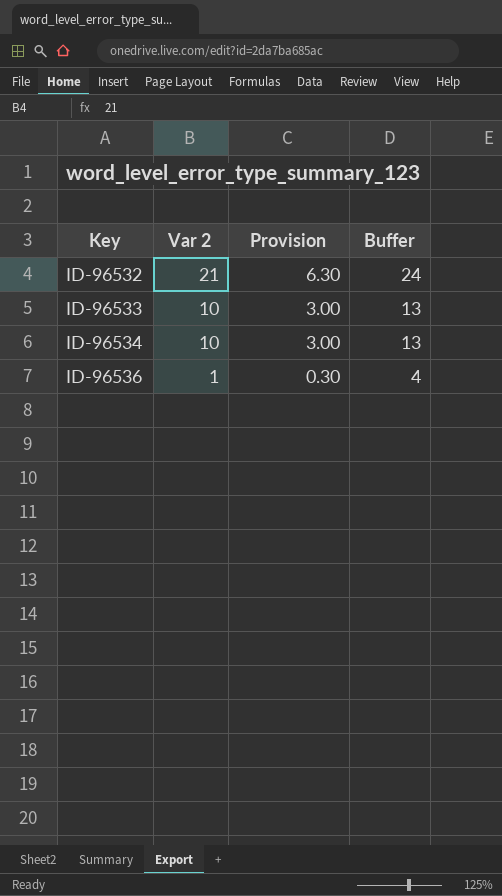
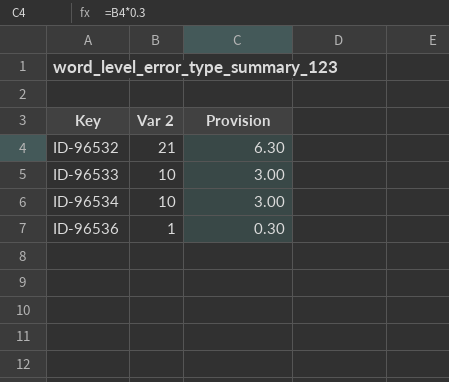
column Buffer | formula: [Var 2] + 3 -> none

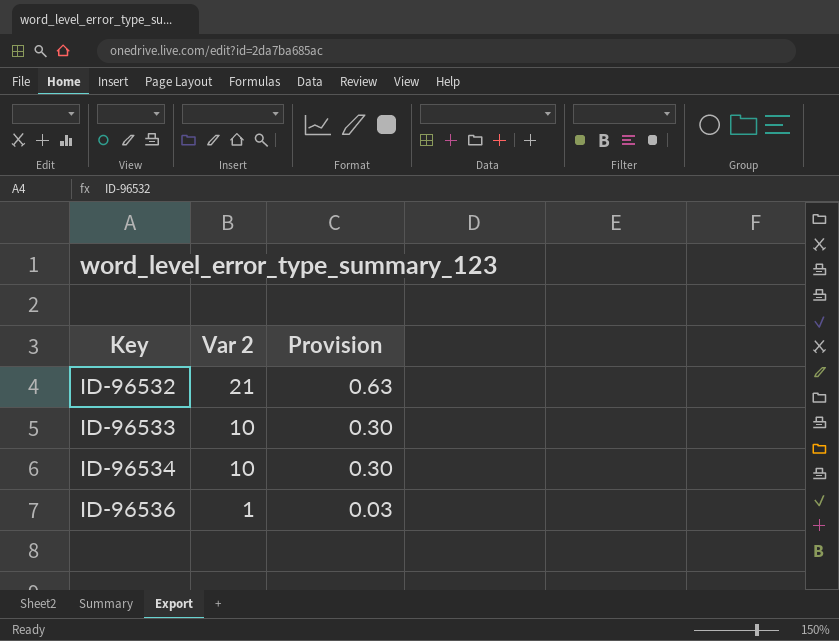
column Provision | formula: [Var 2] * 0.3 -> [Var 2] * 0.03

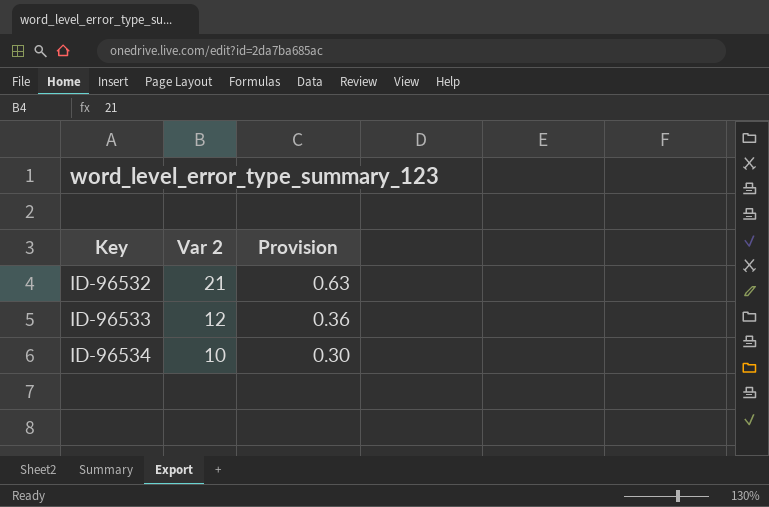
row ID-96536: 1 | 0.03 -> none
ID-96533 | Var 2: 10 -> 12
ID-96533 | Provision: 0.30 -> 0.36

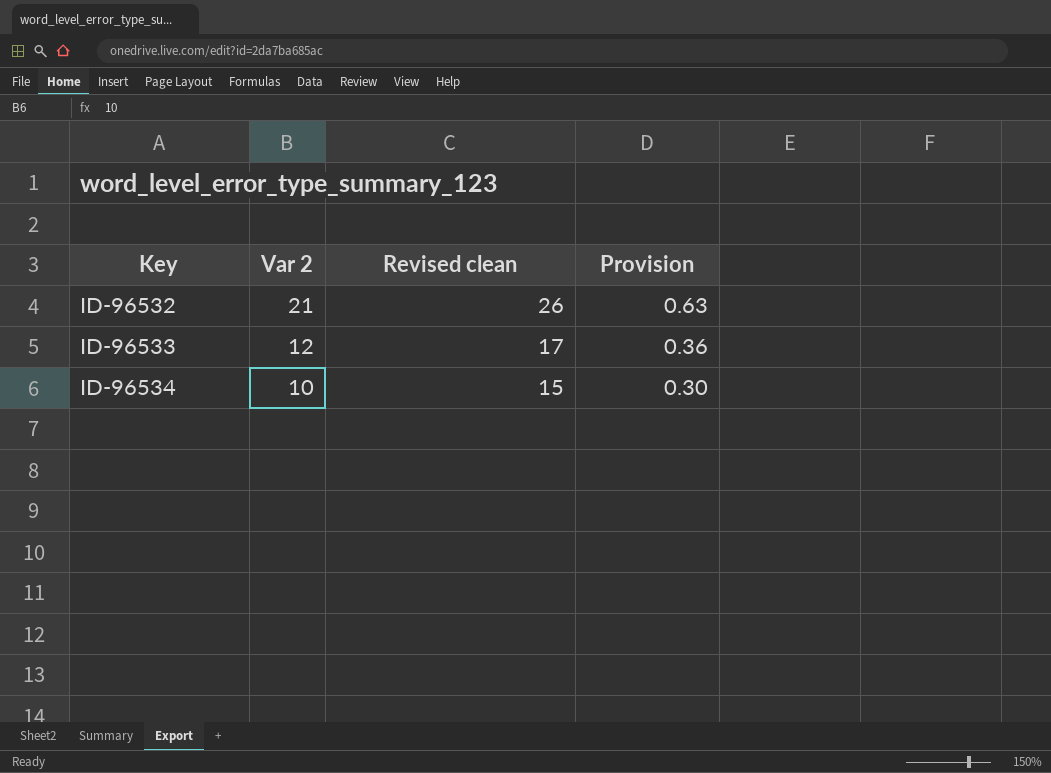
column Revised clean | formula: none -> [Var 2] + 5

